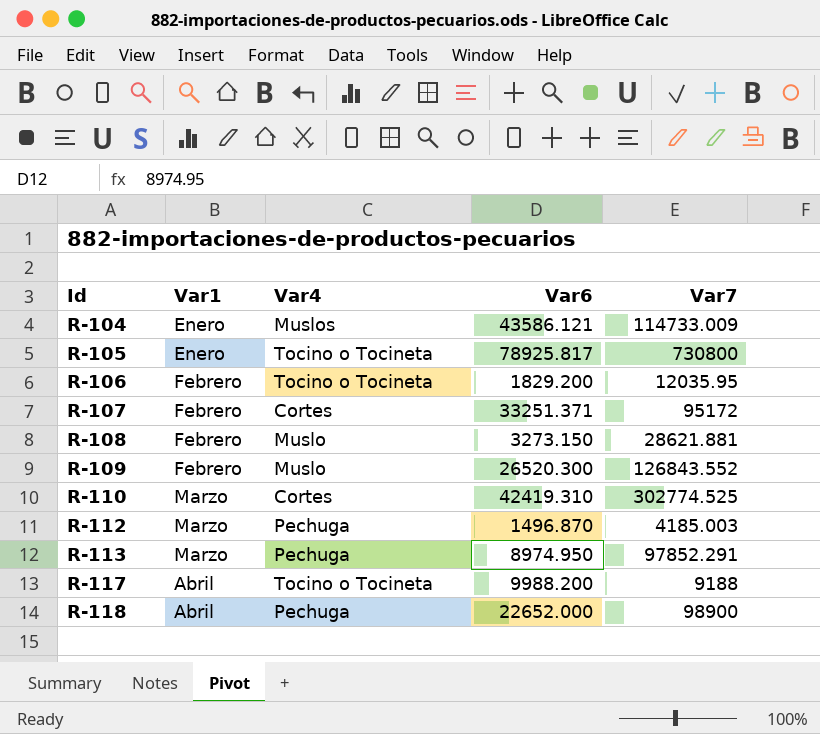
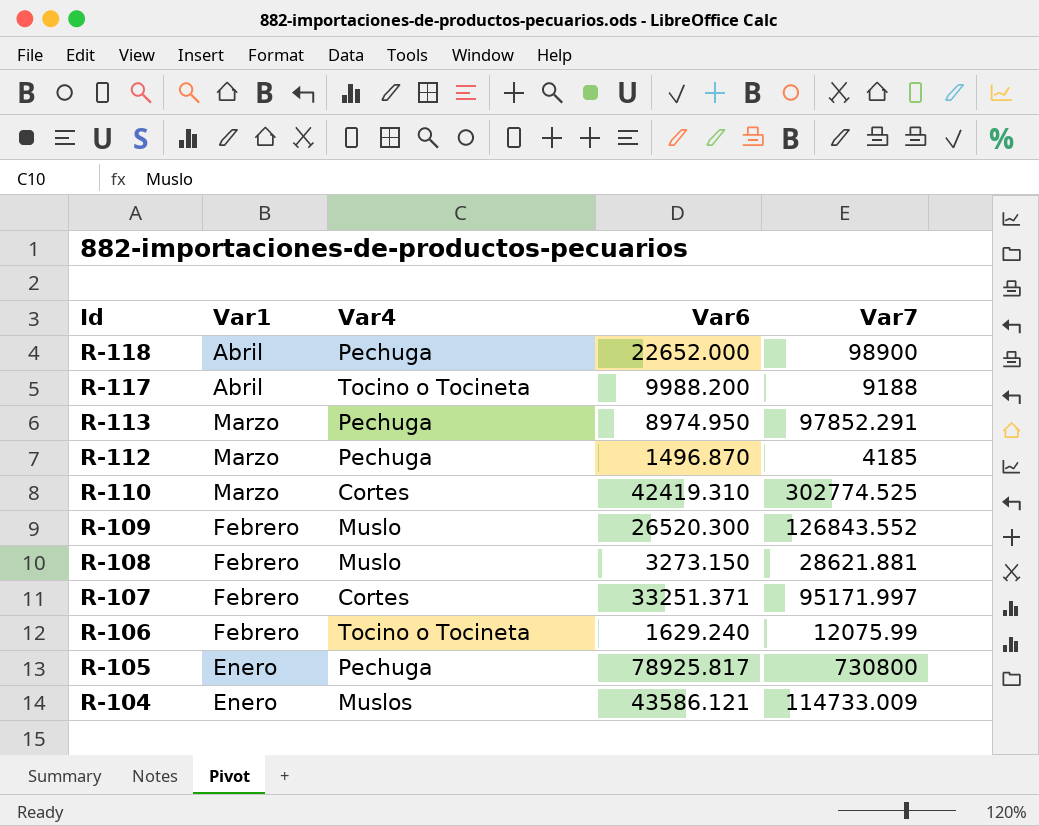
row order: Id ascending -> Id descending
R-112 | Var7: 4185.003 -> 4185
R-107 | Var7: 95172 -> 95171.997
R-106 | Var6: 1829.200 -> 1629.240
R-106 | Var7: 12035.95 -> 12075.99
R-105 | Var4: Tocino o Tocineta -> Pechuga

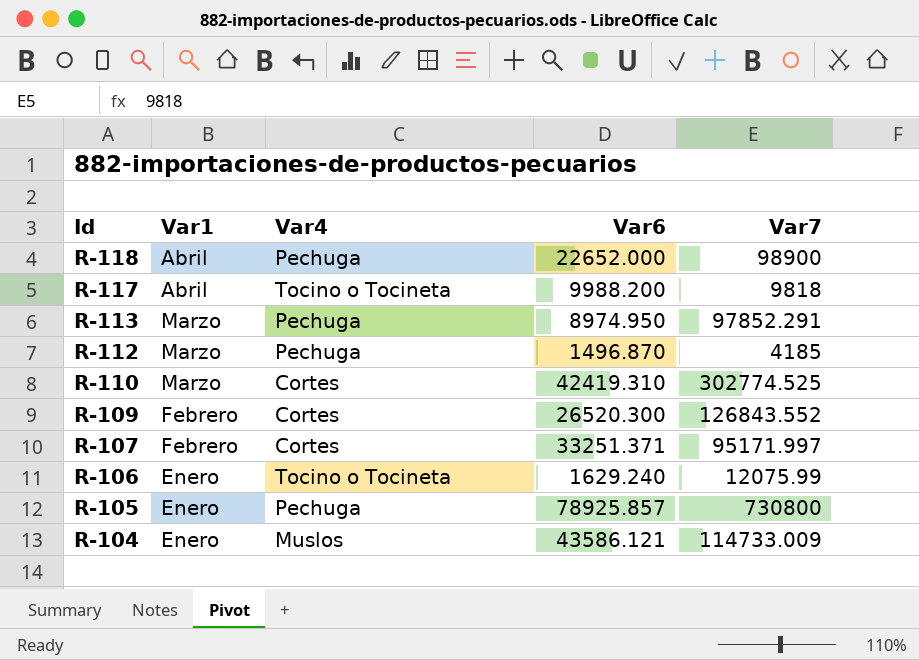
row R-108: Febrero | Muslo | 3273.150 | 28621.881 -> none
R-117 | Var7: 9188 -> 9818
R-109 | Var4: Muslo -> Cortes
R-106 | Var1: Febrero -> Enero
R-105 | Var6: 78925.817 -> 78925.857

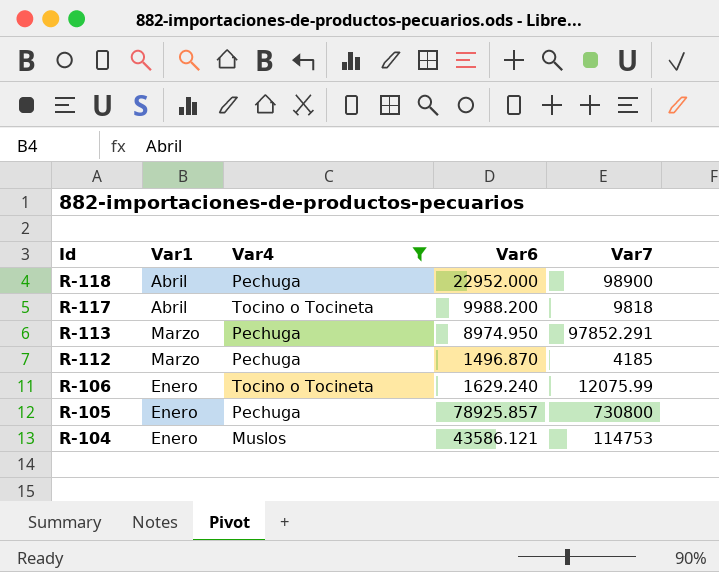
filter: none -> Var4 != Cortes
R-118 | Var6: 22652.000 -> 22952.000
R-104 | Var7: 114733.009 -> 114753

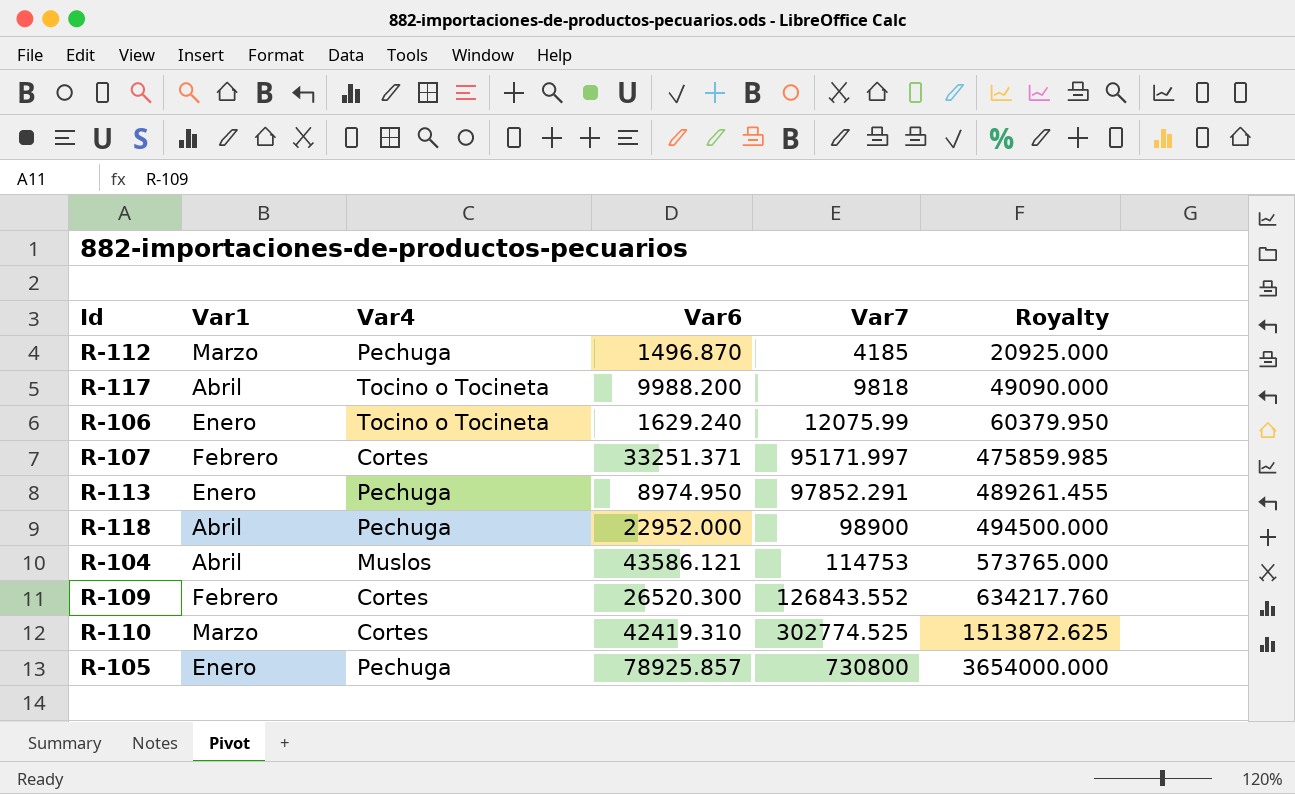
filter: Var4 != Cortes -> none
row order: Id descending -> Var7 ascending
column Royalty | formula: none -> [Var7] * 5
R-113 | Var1: Marzo -> Enero
R-104 | Var1: Enero -> Abril

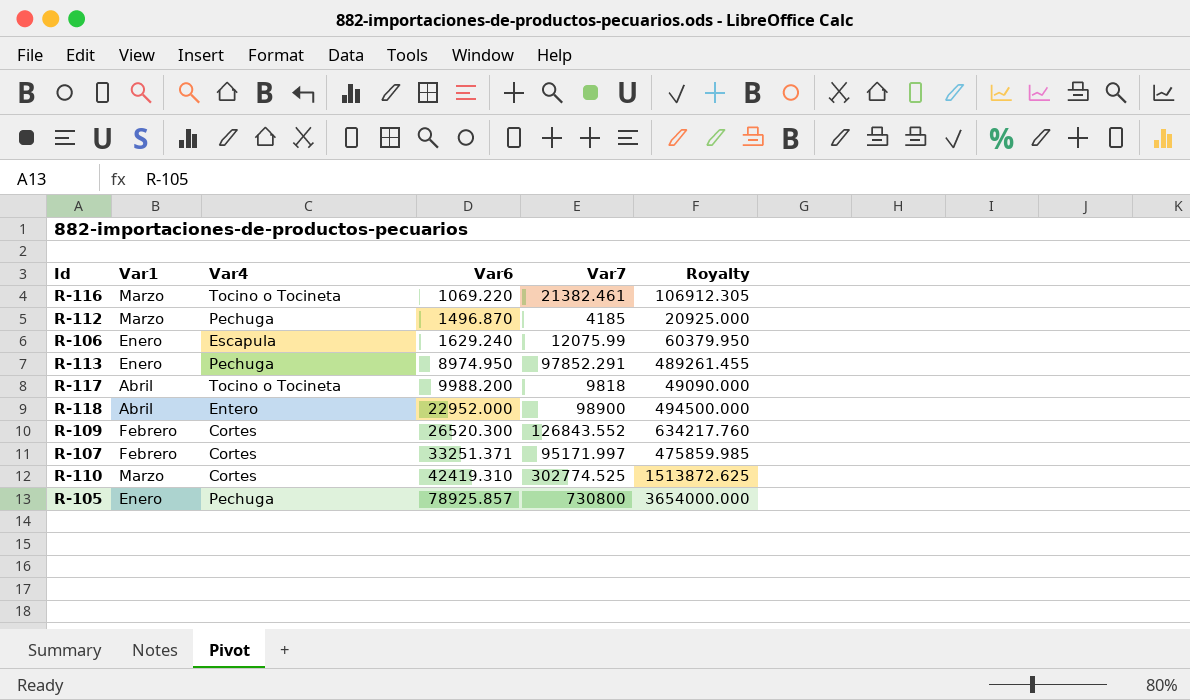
row order: Var7 ascending -> Var6 ascending
row R-104: Abril | Muslos | 43586.121 | 114753 | 573765.000 -> none
row R-116: none -> Marzo | Tocino o Tocineta | 1069.220 | 21382.461 | 106912.305
R-106 | Var4: Tocino o Tocineta -> Escapula
R-118 | Var4: Pechuga -> Entero

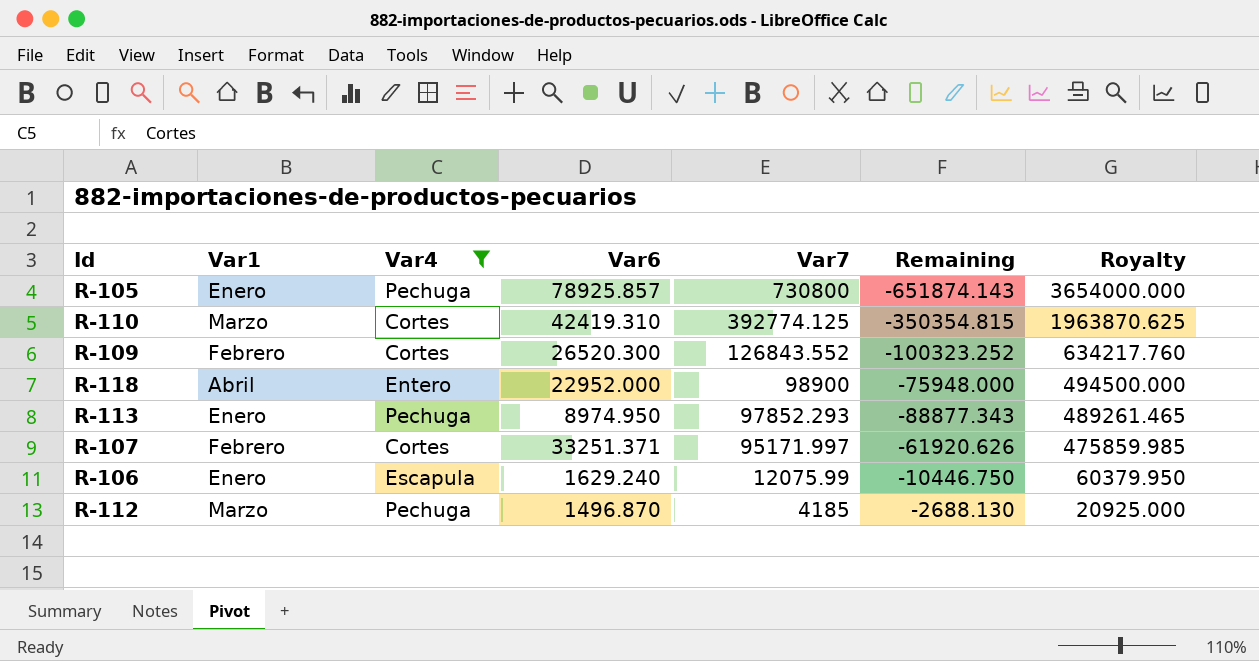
filter: none -> Var4 != Tocino o Tocineta
row order: Var6 ascending -> Var7 descending
column Remaining | formula: none -> [Var6] - [Var7]
R-110 | Var7: 302774.525 -> 392774.125
R-110 | Royalty: 1513872.625 -> 1963870.625
R-113 | Var7: 97852.291 -> 97852.293
R-113 | Royalty: 489261.455 -> 489261.465

